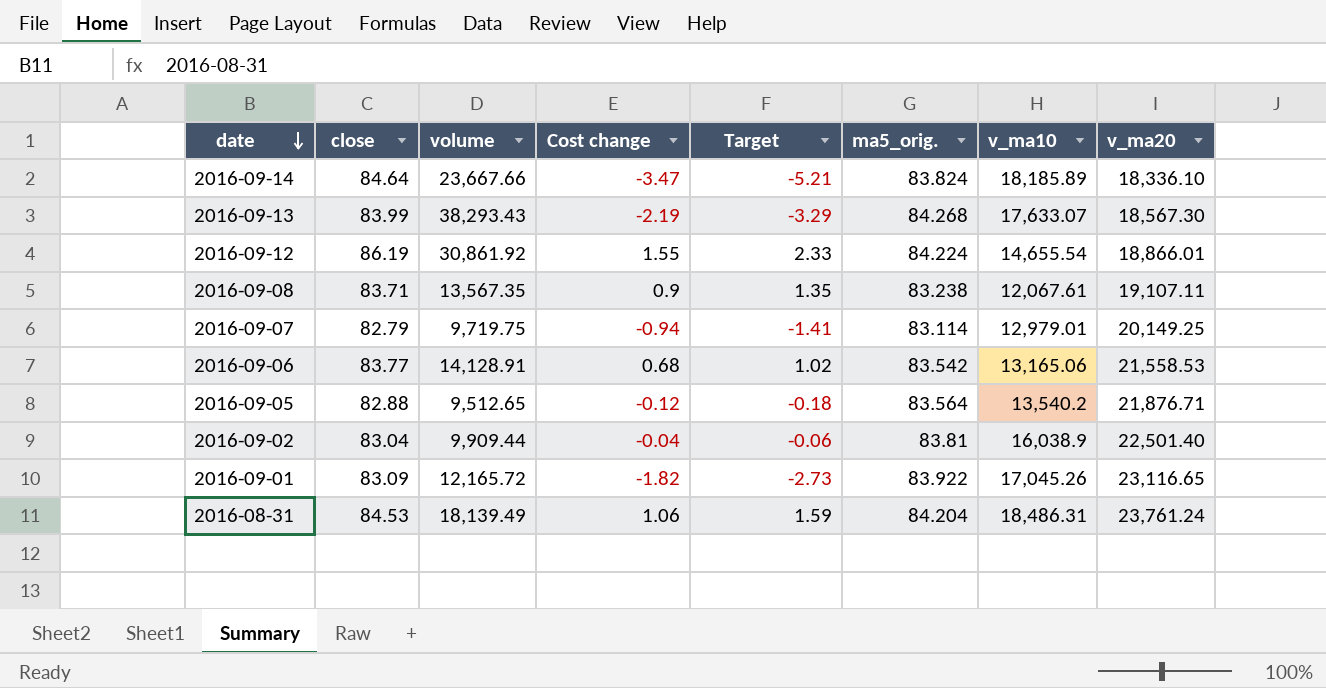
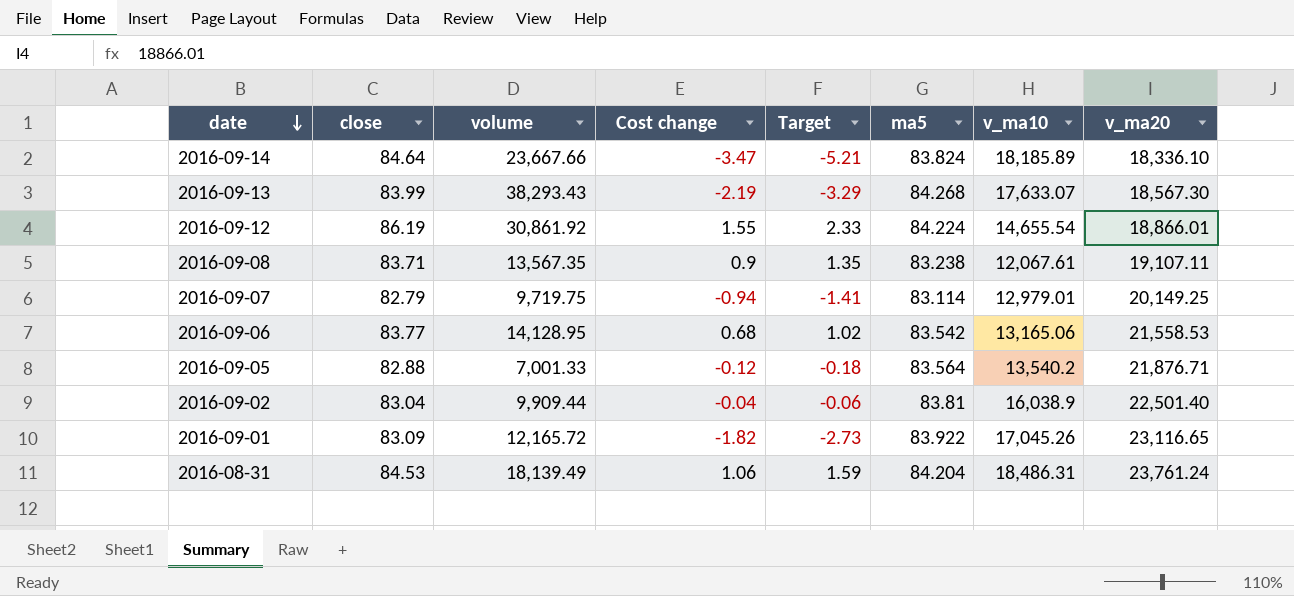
column name: ma5_orig. -> ma5
2016-09-06 | volume: 14,128.91 -> 14,128.95
2016-09-05 | volume: 9,512.65 -> 7,001.33

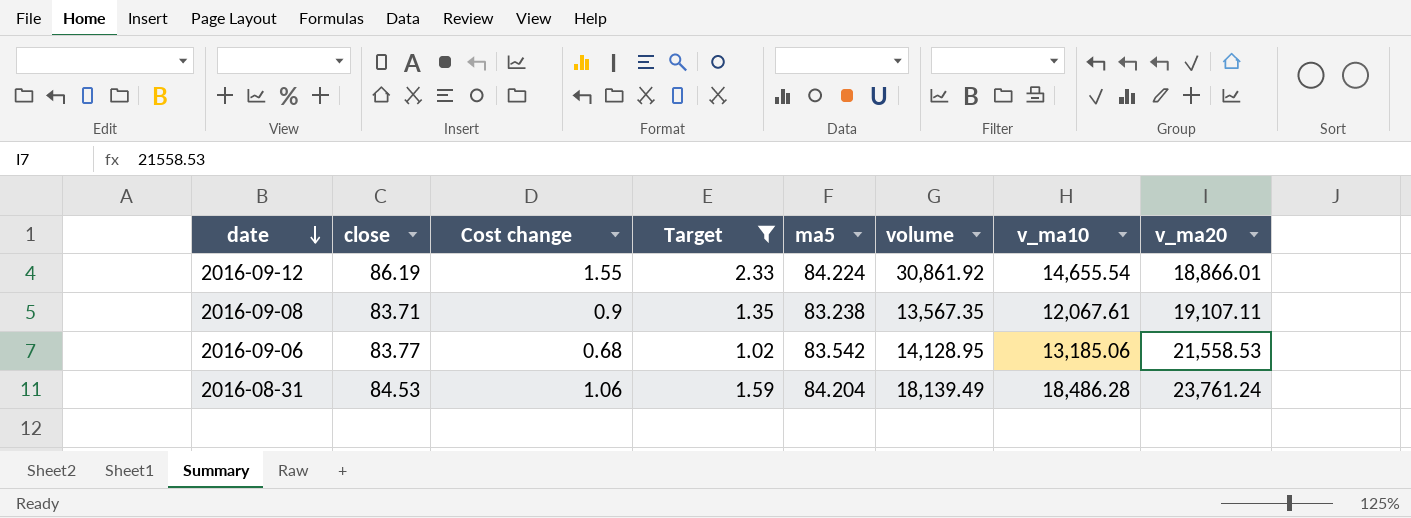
filter: none -> Target >= 1.02
column volume | position: 3 -> 6
2016-09-06 | v_ma10: 13,165.06 -> 13,185.06
2016-08-31 | v_ma10: 18,486.31 -> 18,486.28

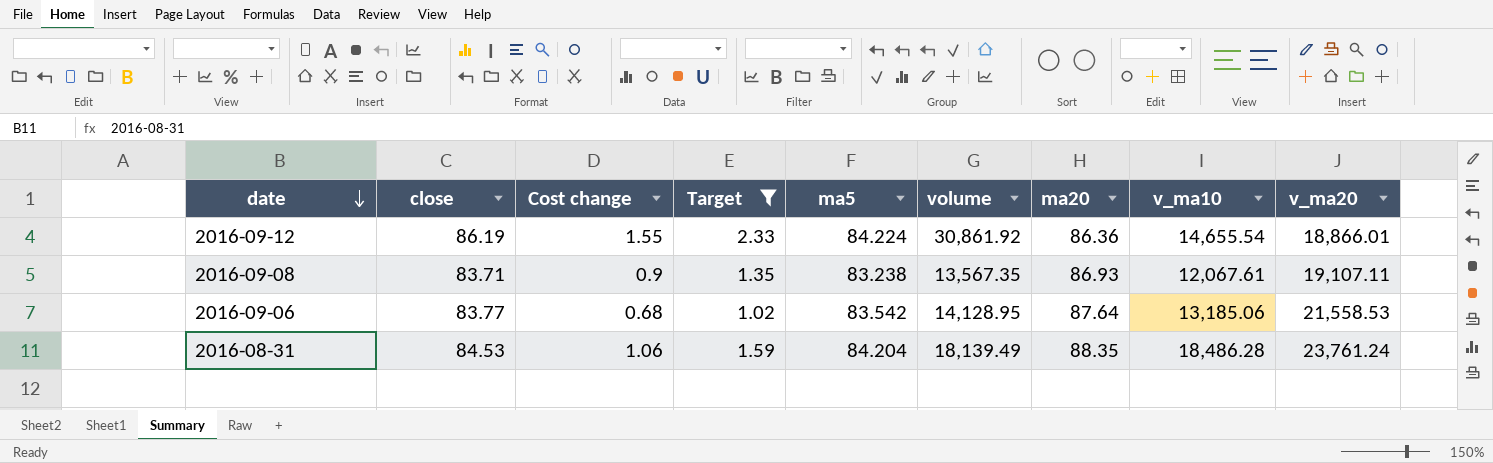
column ma20 | position: none -> 7

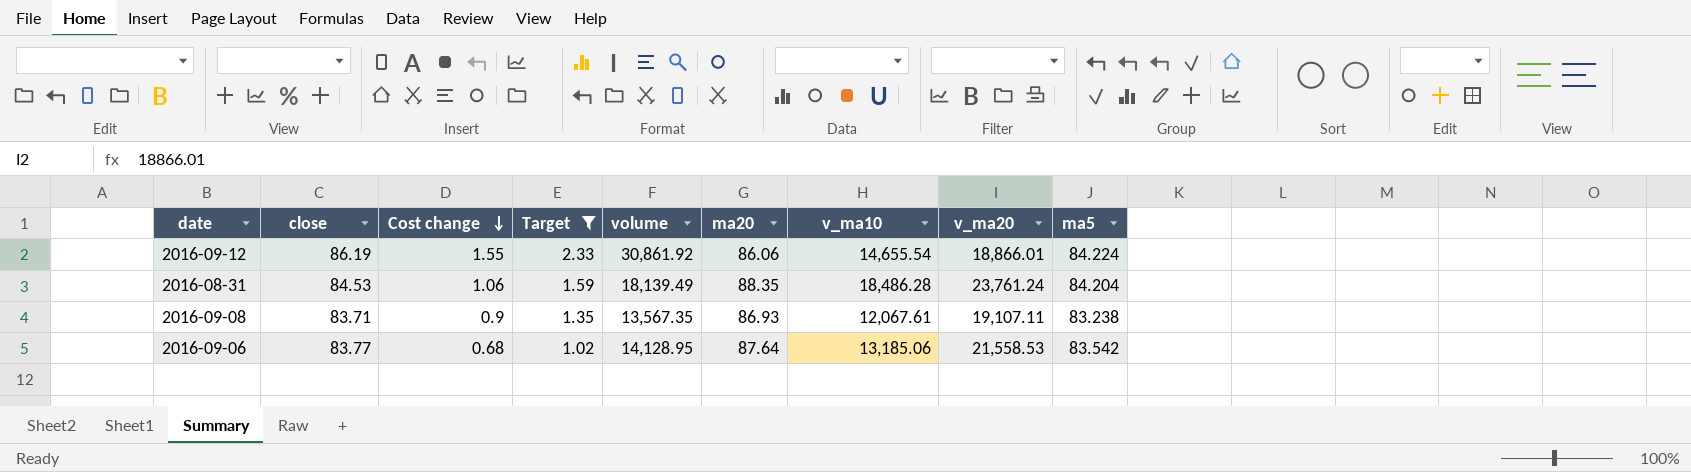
row order: date descending -> Cost change descending
column ma5 | position: 5 -> 9
2016-09-12 | ma20: 86.36 -> 86.06

